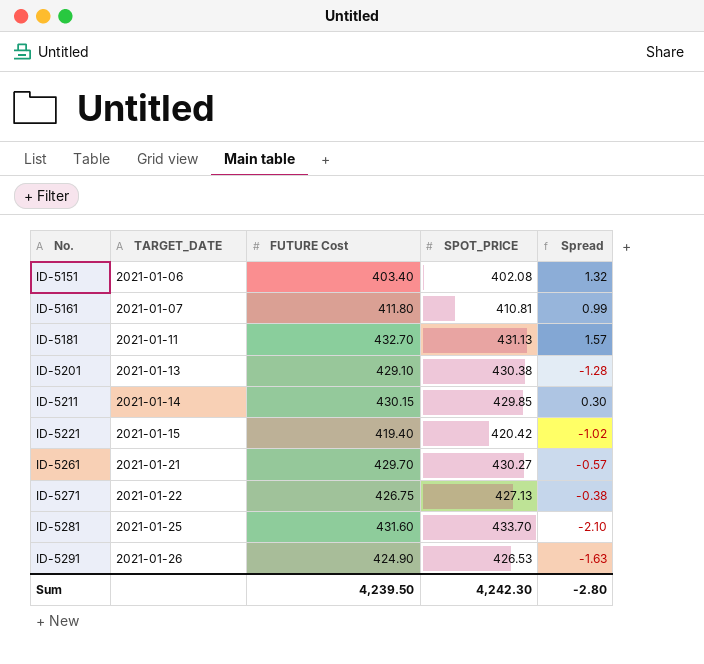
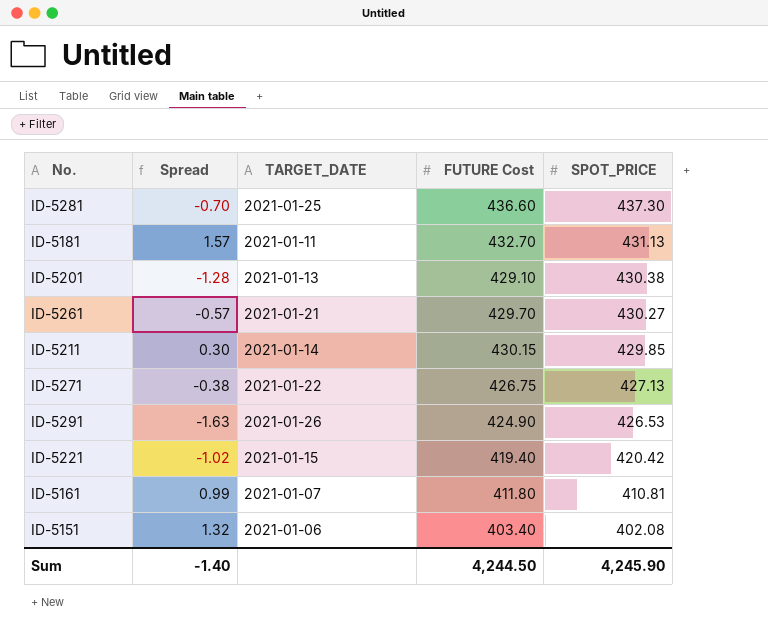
row order: No. ascending -> SPOT_PRICE descending
column Spread | position: 5 -> 2
ID-5281 | Spread: -2.10 -> -0.70
ID-5281 | FUTURE Cost: 431.60 -> 436.60
ID-5281 | SPOT_PRICE: 433.70 -> 437.30
Sum | Spread: -2.80 -> -1.40
Sum | FUTURE Cost: 4,239.50 -> 4,244.50
Sum | SPOT_PRICE: 4,242.30 -> 4,245.90

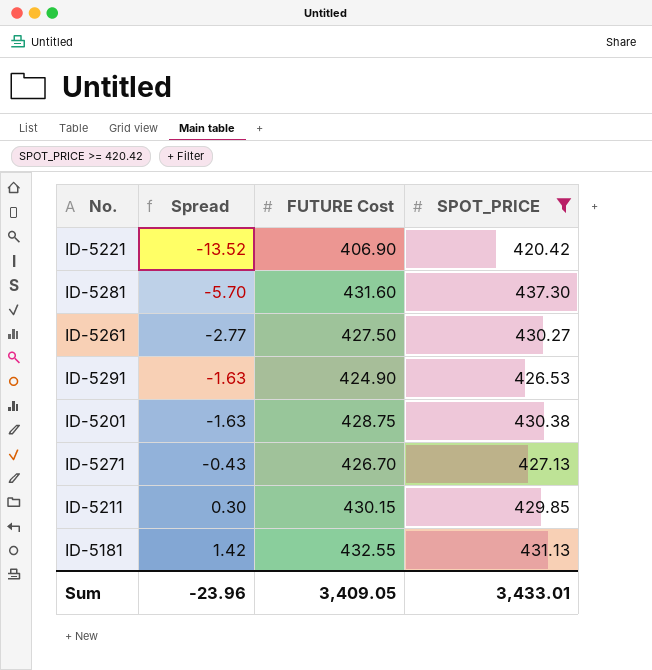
filter: none -> SPOT_PRICE >= 420.42
row order: SPOT_PRICE descending -> Spread ascending
column TARGET_DATE | position: 3 -> none
ID-5221 | Spread: -1.02 -> -13.52
ID-5221 | FUTURE Cost: 419.40 -> 406.90
ID-5281 | Spread: -0.70 -> -5.70
ID-5281 | FUTURE Cost: 436.60 -> 431.60
ID-5261 | Spread: -0.57 -> -2.77
ID-5261 | FUTURE Cost: 429.70 -> 427.50
ID-5201 | Spread: -1.28 -> -1.63
ID-5201 | FUTURE Cost: 429.10 -> 428.75
ID-5271 | Spread: -0.38 -> -0.43
ID-5271 | FUTURE Cost: 426.75 -> 426.70
ID-5181 | Spread: 1.57 -> 1.42
ID-5181 | FUTURE Cost: 432.70 -> 432.55
Sum | Spread: -1.40 -> -23.96
Sum | FUTURE Cost: 4,244.50 -> 3,409.05
Sum | SPOT_PRICE: 4,245.90 -> 3,433.01

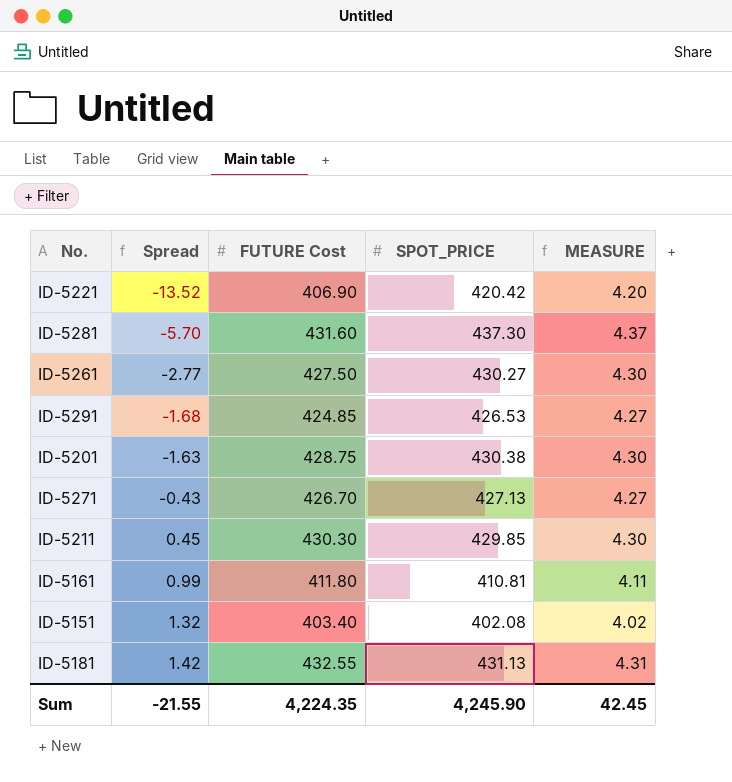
filter: SPOT_PRICE >= 420.42 -> none
column MEASURE | formula: none -> [SPOT_PRICE] * 0.01
ID-5291 | Spread: -1.63 -> -1.68
ID-5291 | FUTURE Cost: 424.90 -> 424.85
ID-5211 | Spread: 0.30 -> 0.45
ID-5211 | FUTURE Cost: 430.15 -> 430.30
Sum | Spread: -23.96 -> -21.55
Sum | FUTURE Cost: 3,409.05 -> 4,224.35
Sum | SPOT_PRICE: 3,433.01 -> 4,245.90

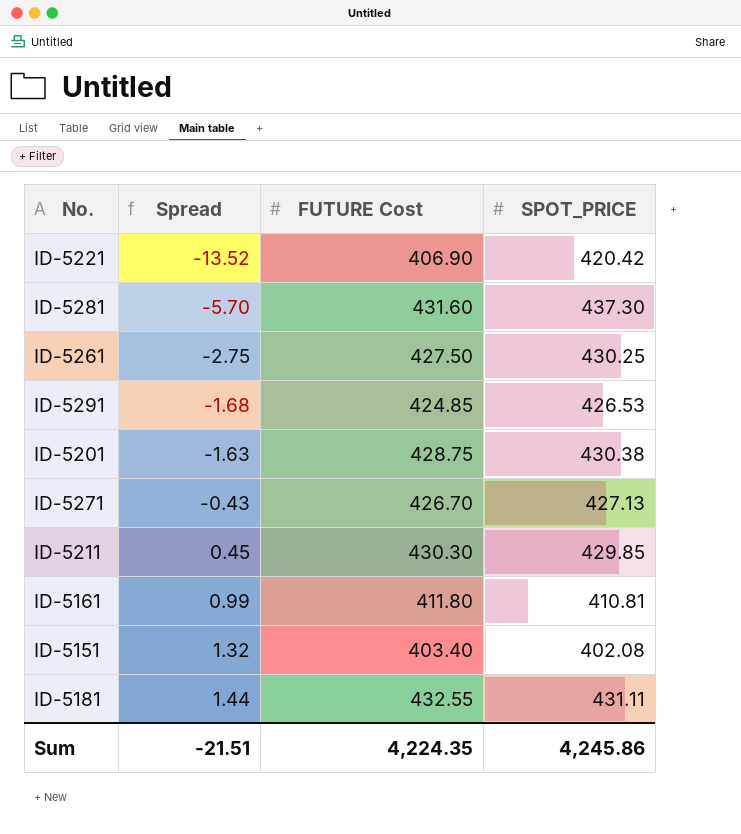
column MEASURE | formula: [SPOT_PRICE] * 0.01 -> none
ID-5261 | Spread: -2.77 -> -2.75
ID-5261 | SPOT_PRICE: 430.27 -> 430.25
ID-5181 | Spread: 1.42 -> 1.44
ID-5181 | SPOT_PRICE: 431.13 -> 431.11
Sum | Spread: -21.55 -> -21.51
Sum | SPOT_PRICE: 4,245.90 -> 4,245.86

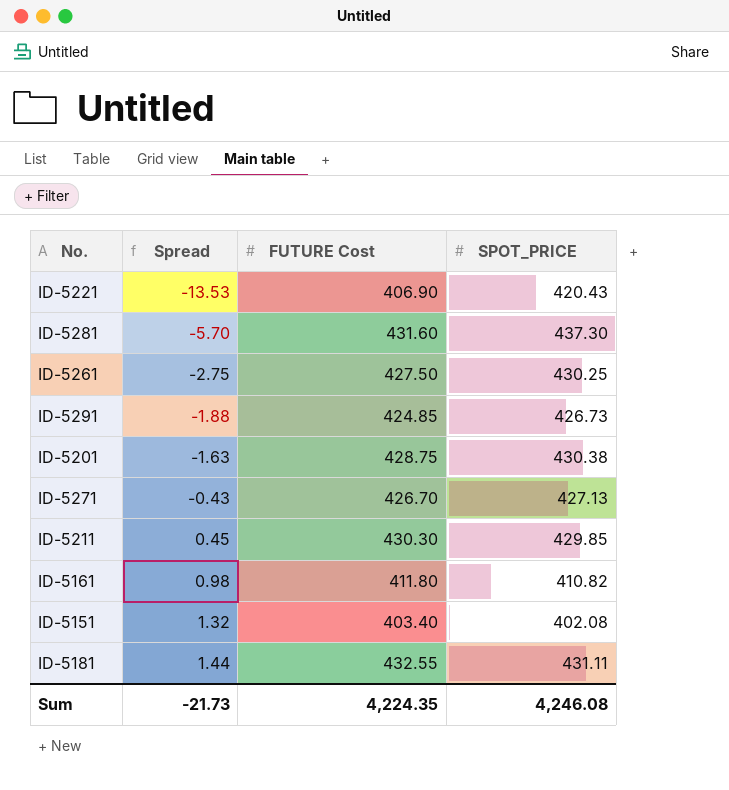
ID-5221 | Spread: -13.52 -> -13.53
ID-5221 | SPOT_PRICE: 420.42 -> 420.43
ID-5291 | Spread: -1.68 -> -1.88
ID-5291 | SPOT_PRICE: 426.53 -> 426.73
ID-5161 | Spread: 0.99 -> 0.98
ID-5161 | SPOT_PRICE: 410.81 -> 410.82
Sum | Spread: -21.51 -> -21.73
Sum | SPOT_PRICE: 4,245.86 -> 4,246.08

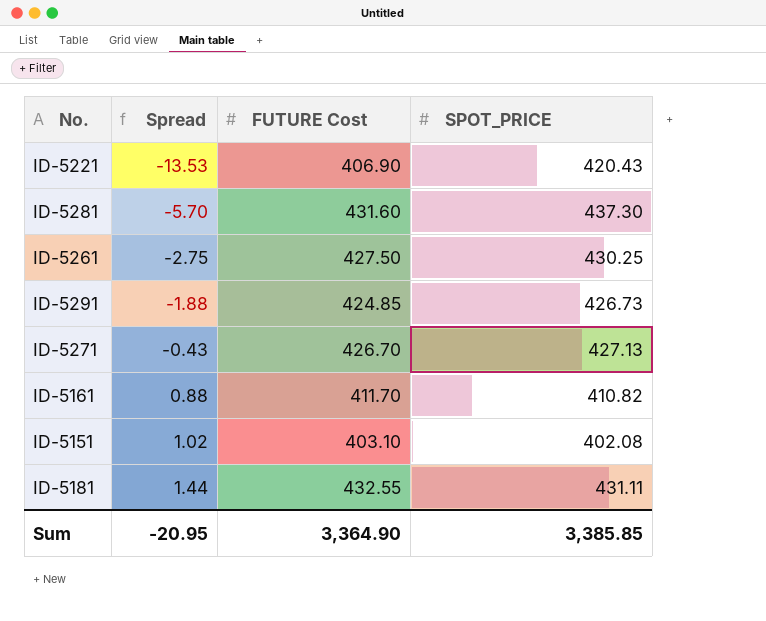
row ID-5201: -1.63 | 428.75 | 430.38 -> none
row ID-5211: 0.45 | 430.30 | 429.85 -> none
ID-5161 | Spread: 0.98 -> 0.88
ID-5161 | FUTURE Cost: 411.80 -> 411.70
ID-5151 | Spread: 1.32 -> 1.02
ID-5151 | FUTURE Cost: 403.40 -> 403.10
Sum | Spread: -21.73 -> -20.95
Sum | FUTURE Cost: 4,224.35 -> 3,364.90
Sum | SPOT_PRICE: 4,246.08 -> 3,385.85

